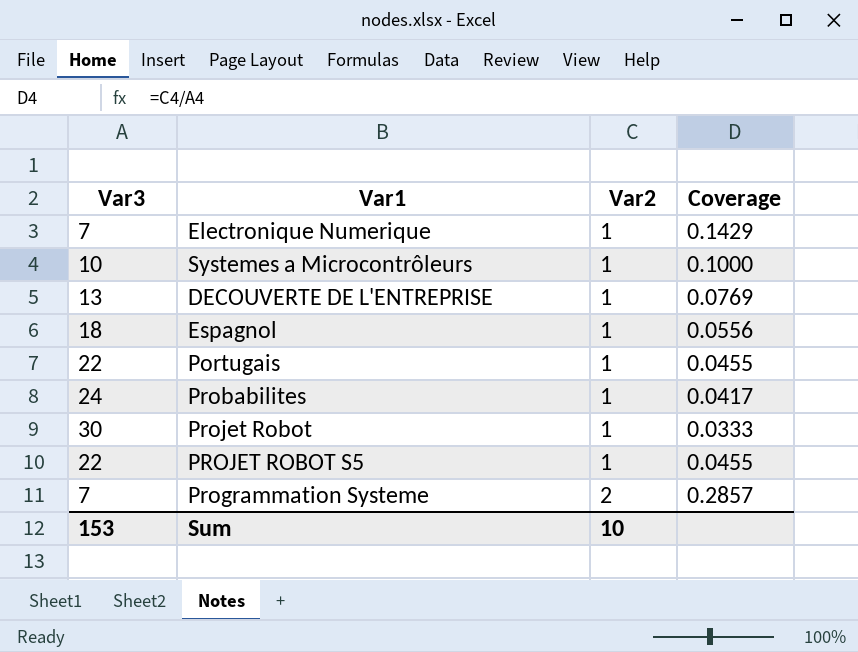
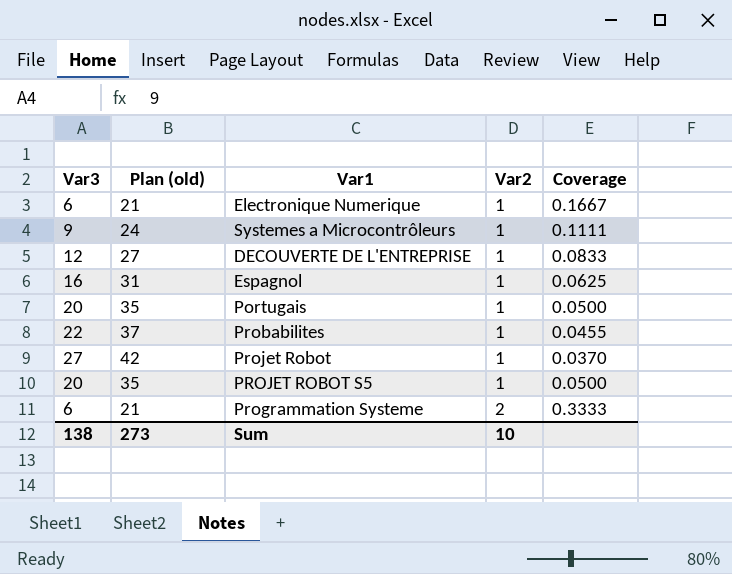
column Plan (old) | formula: none -> [Var3] + 15
Electronique Numerique | Var3: 7 -> 6
Electronique Numerique | Coverage: 0.1429 -> 0.1667
Systemes a Microcontrôleurs | Var3: 10 -> 9
Systemes a Microcontrôleurs | Coverage: 0.1000 -> 0.1111
DECOUVERTE DE L'ENTREPRISE | Var3: 13 -> 12
DECOUVERTE DE L'ENTREPRISE | Coverage: 0.0769 -> 0.0833
Espagnol | Var3: 18 -> 16
Espagnol | Coverage: 0.0556 -> 0.0625
Portugais | Var3: 22 -> 20
Portugais | Coverage: 0.0455 -> 0.0500
Probabilites | Var3: 24 -> 22
Probabilites | Coverage: 0.0417 -> 0.0455
Projet Robot | Var3: 30 -> 27
Projet Robot | Coverage: 0.0333 -> 0.0370
PROJET ROBOT S5 | Var3: 22 -> 20
PROJET ROBOT S5 | Coverage: 0.0455 -> 0.0500
Programmation Systeme | Var3: 7 -> 6
Programmation Systeme | Coverage: 0.2857 -> 0.3333
Sum | Var3: 153 -> 138

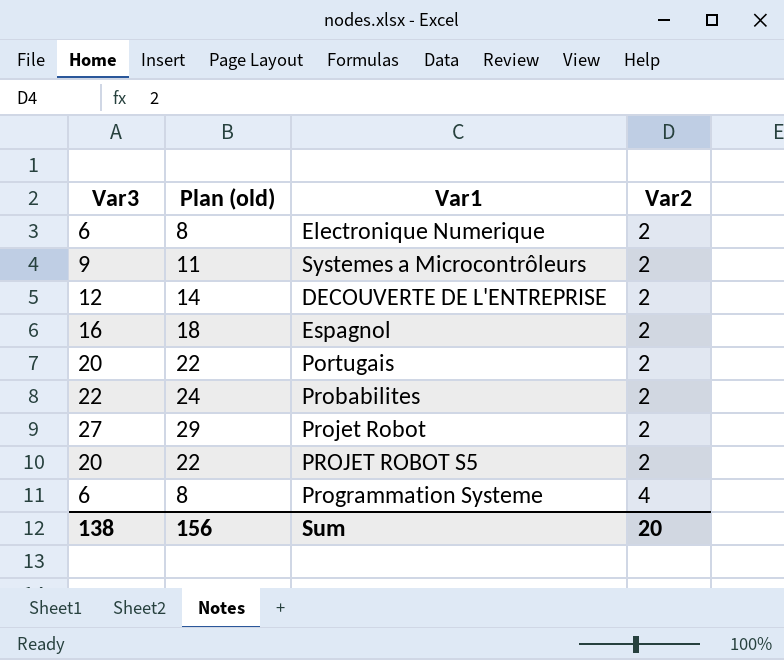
column Coverage | formula: [Var2] / [Var3] -> none
column Plan (old) | formula: [Var3] + 15 -> [Var3] + 2
Electronique Numerique | Var2: 1 -> 2
Systemes a Microcontrôleurs | Var2: 1 -> 2
DECOUVERTE DE L'ENTREPRISE | Var2: 1 -> 2
Espagnol | Var2: 1 -> 2
Portugais | Var2: 1 -> 2
Probabilites | Var2: 1 -> 2
Projet Robot | Var2: 1 -> 2
PROJET ROBOT S5 | Var2: 1 -> 2
Programmation Systeme | Var2: 2 -> 4
Sum | Plan (old): 273 -> 156
Sum | Var2: 10 -> 20

